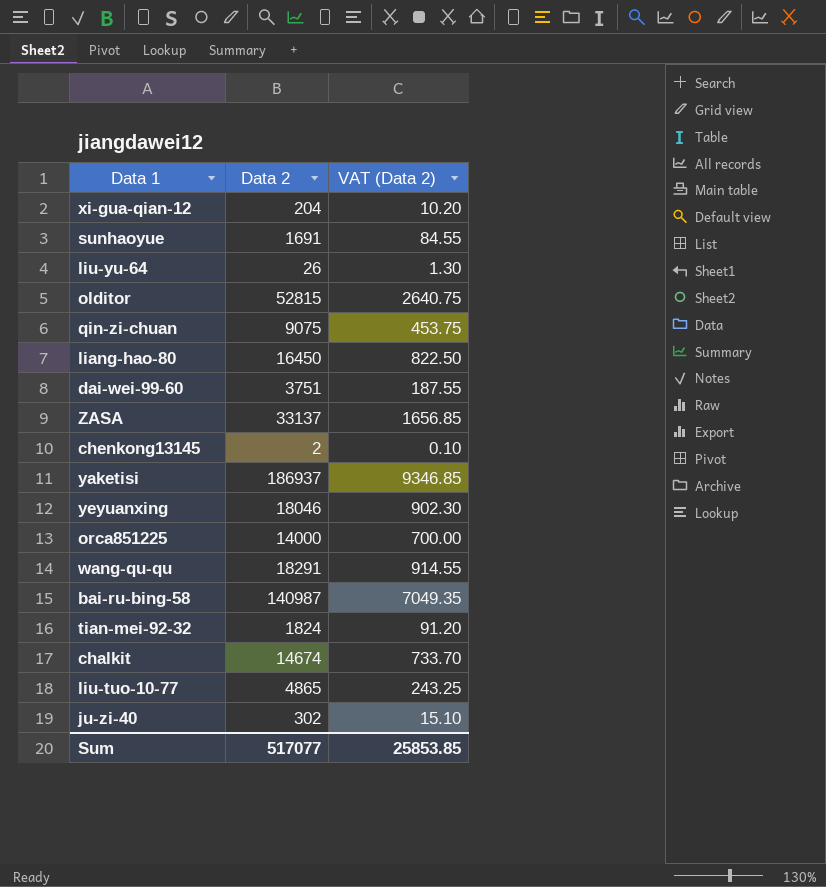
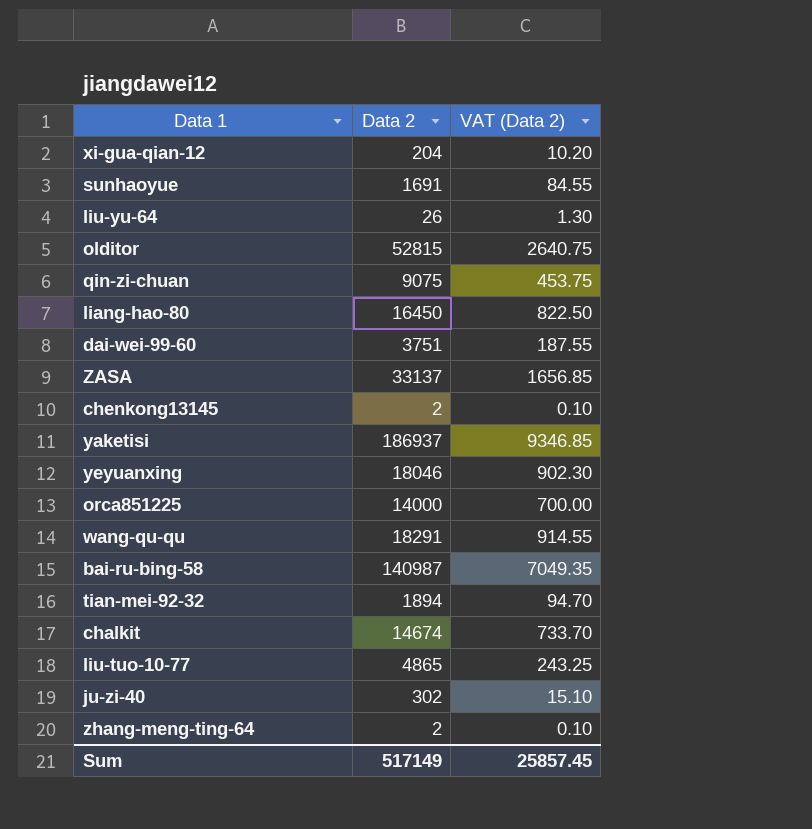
tian-mei-92-32 | Data 2: 1824 -> 1894
tian-mei-92-32 | VAT (Data 2): 91.20 -> 94.70
row zhang-meng-ting-64: none -> 2 | 0.10
Sum | Data 2: 517077 -> 517149
Sum | VAT (Data 2): 25853.85 -> 25857.45

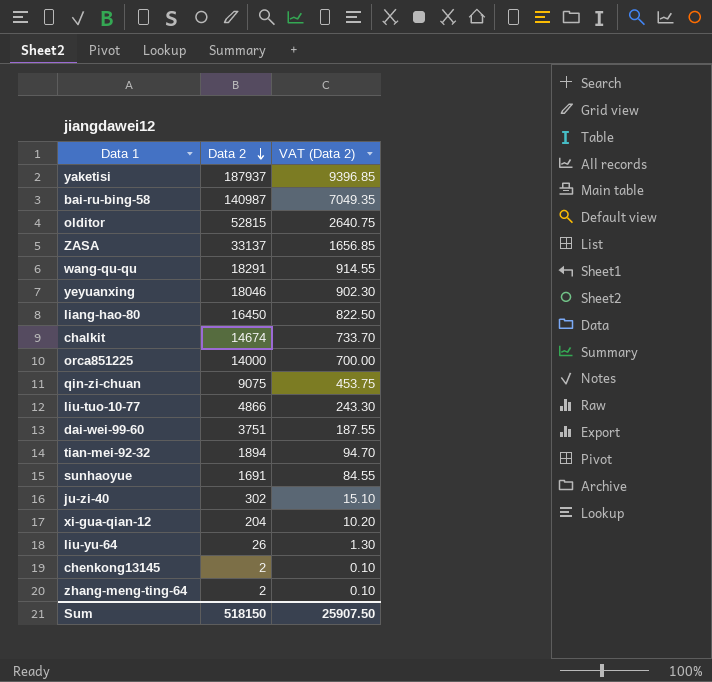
row order: none -> Data 2 descending
yaketisi | Data 2: 186937 -> 187937
yaketisi | VAT (Data 2): 9346.85 -> 9396.85
liu-tuo-10-77 | Data 2: 4865 -> 4866
liu-tuo-10-77 | VAT (Data 2): 243.25 -> 243.30
Sum | Data 2: 517149 -> 518150
Sum | VAT (Data 2): 25857.45 -> 25907.50

